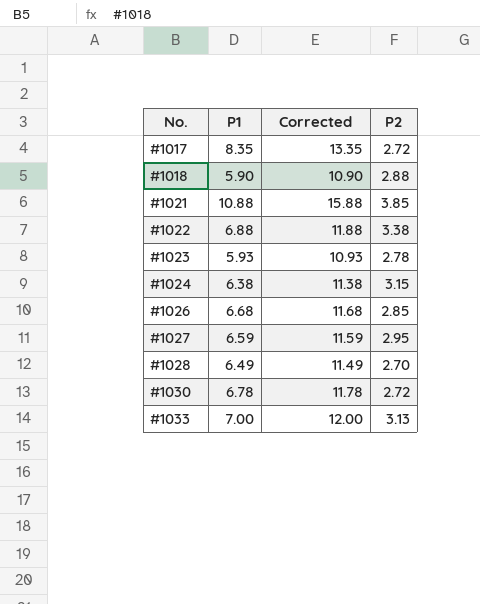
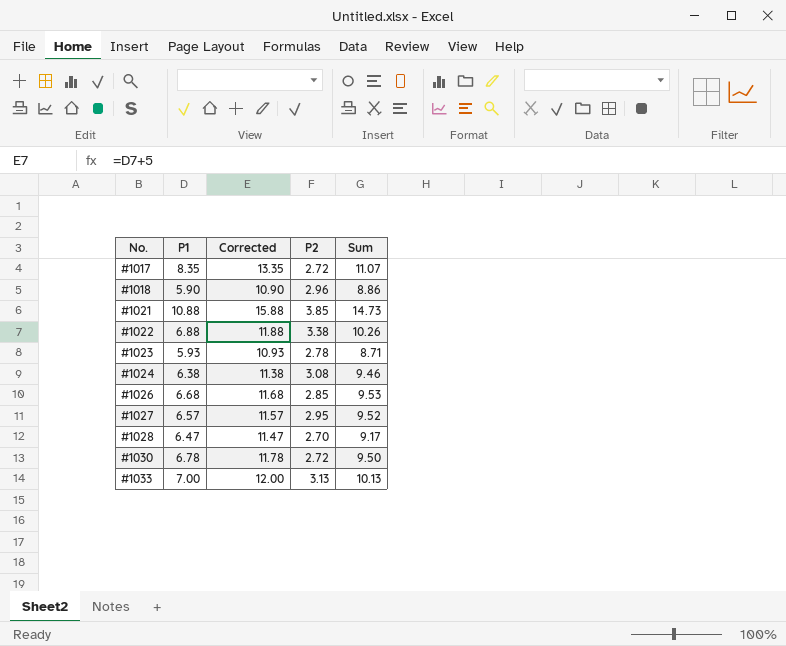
column Sum | formula: none -> [P1] + [P2]
#1018 | P2: 2.88 -> 2.96
#1024 | P2: 3.15 -> 3.08
#1027 | P1: 6.59 -> 6.57
#1027 | Corrected: 11.59 -> 11.57
#1028 | P1: 6.49 -> 6.47
#1028 | Corrected: 11.49 -> 11.47

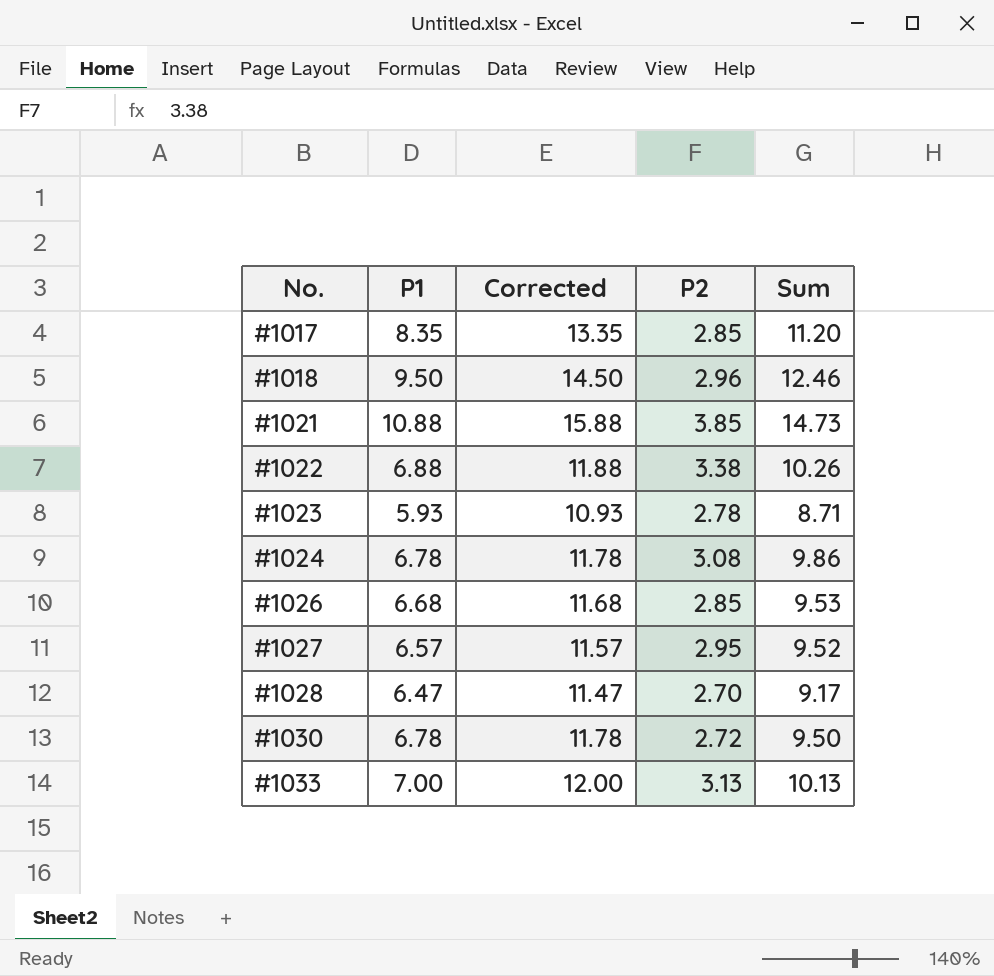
#1017 | P2: 2.72 -> 2.85
#1017 | Sum: 11.07 -> 11.20
#1018 | P1: 5.90 -> 9.50
#1018 | Corrected: 10.90 -> 14.50
#1018 | Sum: 8.86 -> 12.46
#1024 | P1: 6.38 -> 6.78
#1024 | Corrected: 11.38 -> 11.78
#1024 | Sum: 9.46 -> 9.86

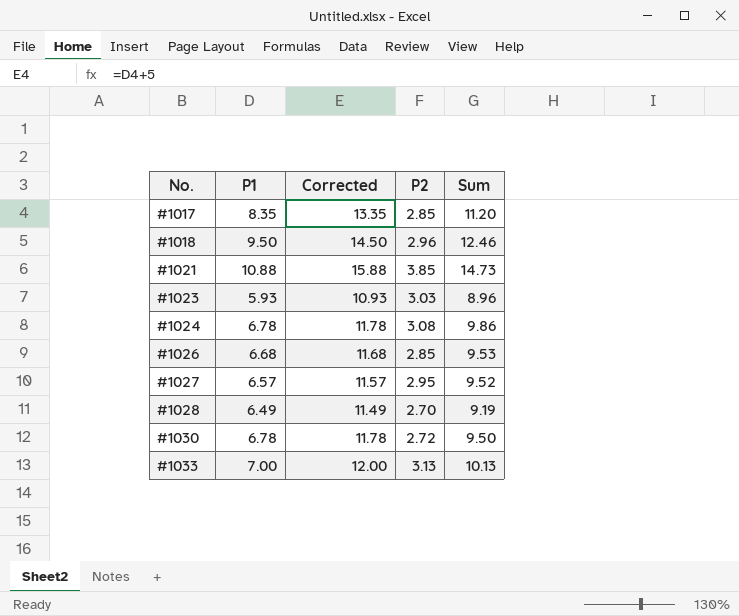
row #1022: 6.88 | 11.88 | 3.38 | 10.26 -> none
#1023 | P2: 2.78 -> 3.03
#1023 | Sum: 8.71 -> 8.96
#1028 | P1: 6.47 -> 6.49
#1028 | Corrected: 11.47 -> 11.49
#1028 | Sum: 9.17 -> 9.19

